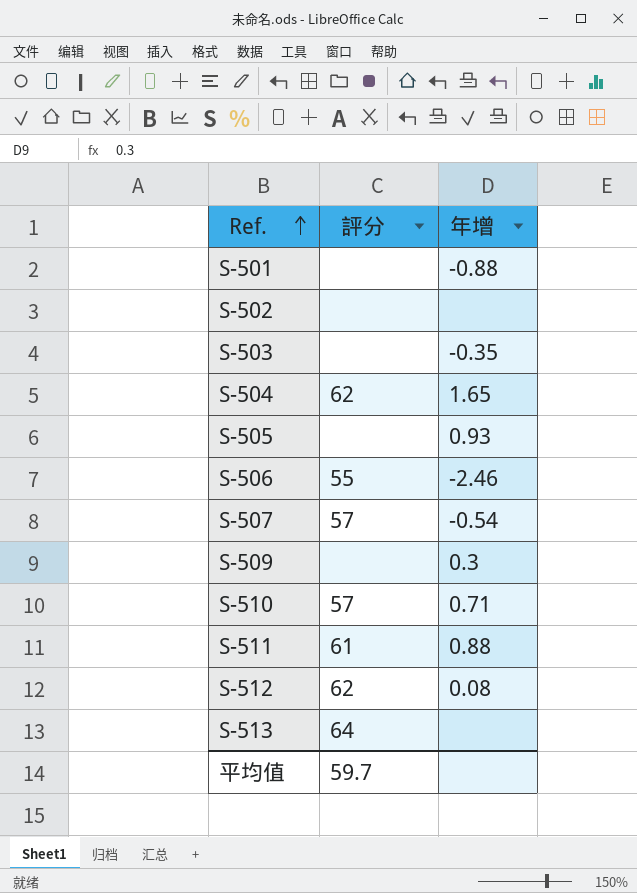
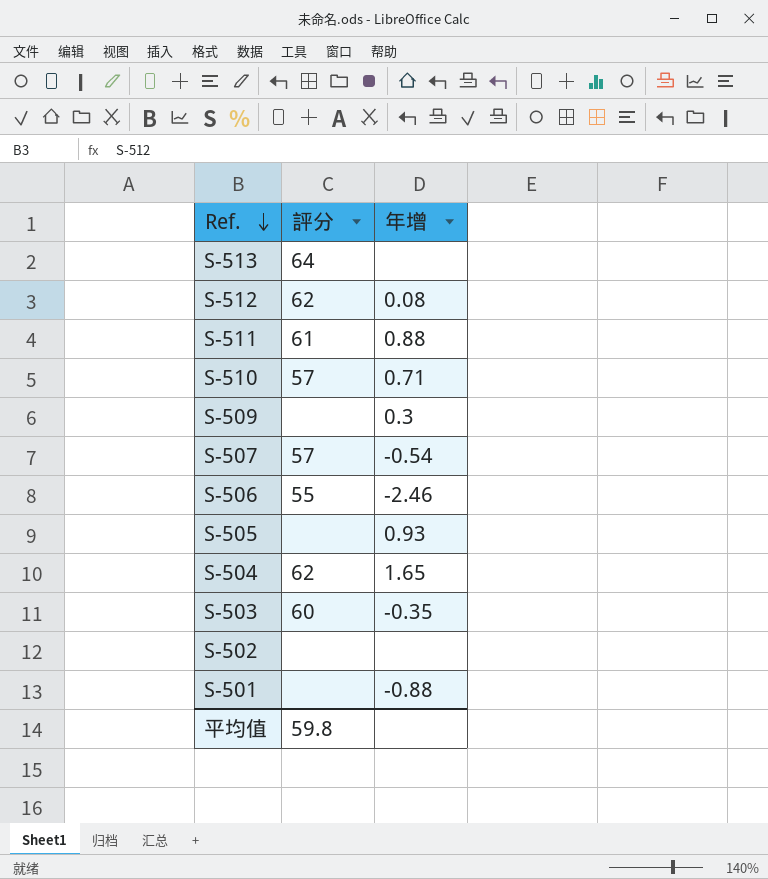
row order: Ref. ascending -> Ref. descending
S-503 | 評分: none -> 60
平均值 | 評分: 59.7 -> 59.8

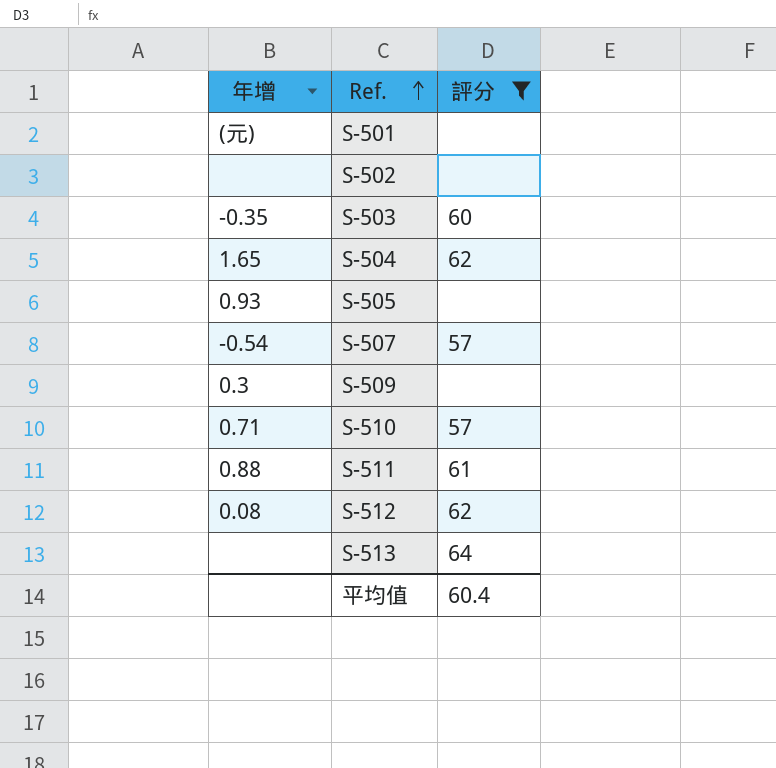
filter: none -> 評分 != 55
row order: Ref. descending -> Ref. ascending
column 年增 | position: 3 -> 1
S-501 | 年增: -0.88 -> (元)
平均值 | 評分: 59.8 -> 60.4

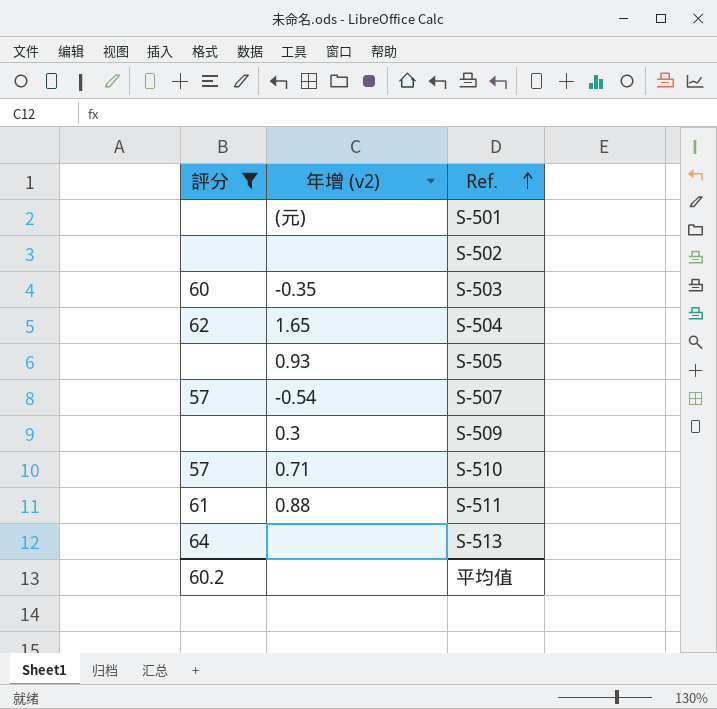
column 評分 | position: 3 -> 1
column name: 年增 -> 年增 (v2)
row S-512: 0.08 | 62 -> none
平均值 | 評分: 60.4 -> 60.2

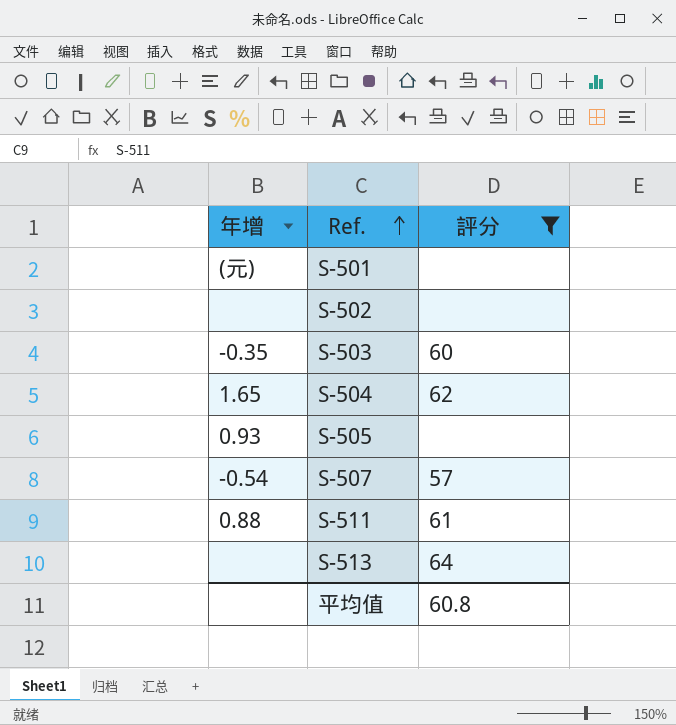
column name: 年增 (v2) -> 年增
column 評分 | position: 1 -> 3
row S-509: none | 0.3 -> none
row S-510: 57 | 0.71 -> none
平均值 | 評分: 60.2 -> 60.8

